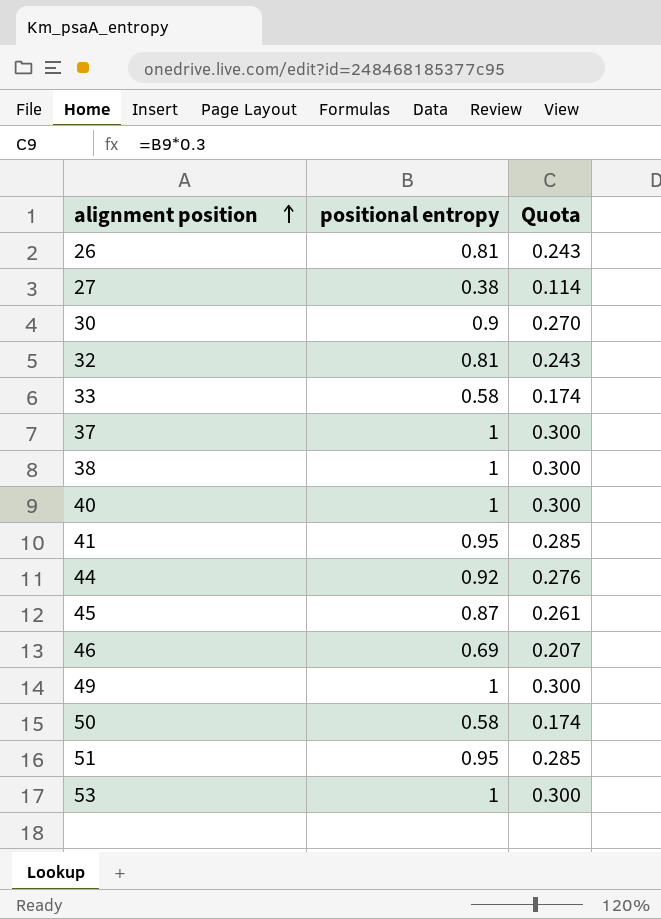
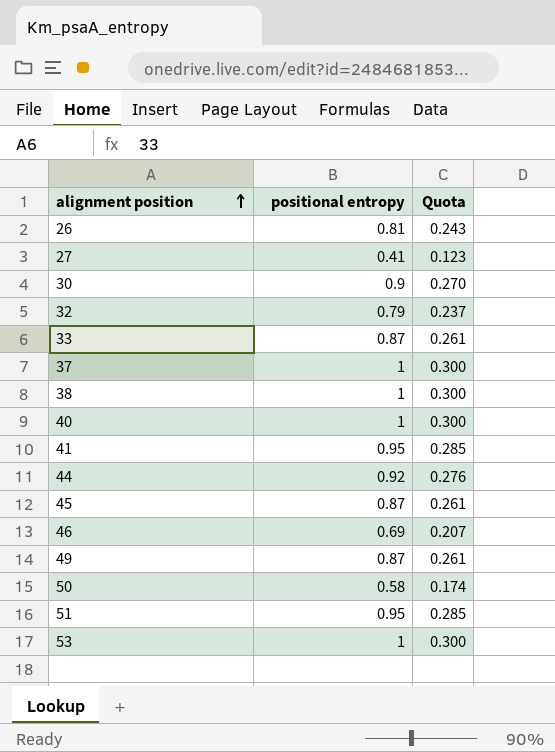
27 | positional entropy: 0.38 -> 0.41
27 | Quota: 0.114 -> 0.123
32 | positional entropy: 0.81 -> 0.79
32 | Quota: 0.243 -> 0.237
33 | positional entropy: 0.58 -> 0.87
33 | Quota: 0.174 -> 0.261
49 | positional entropy: 1 -> 0.87
49 | Quota: 0.300 -> 0.261

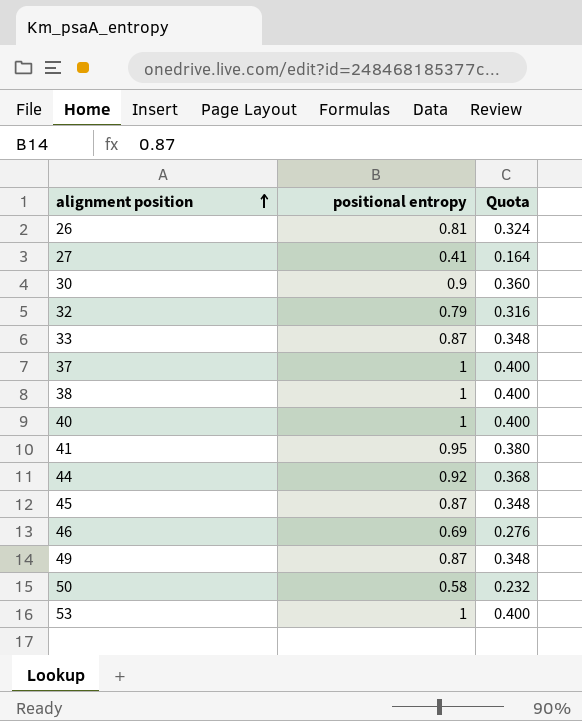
column Quota | formula: [positional entropy] * 0.3 -> [positional entropy] * 0.4
row 51: 0.95 | 0.285 -> none

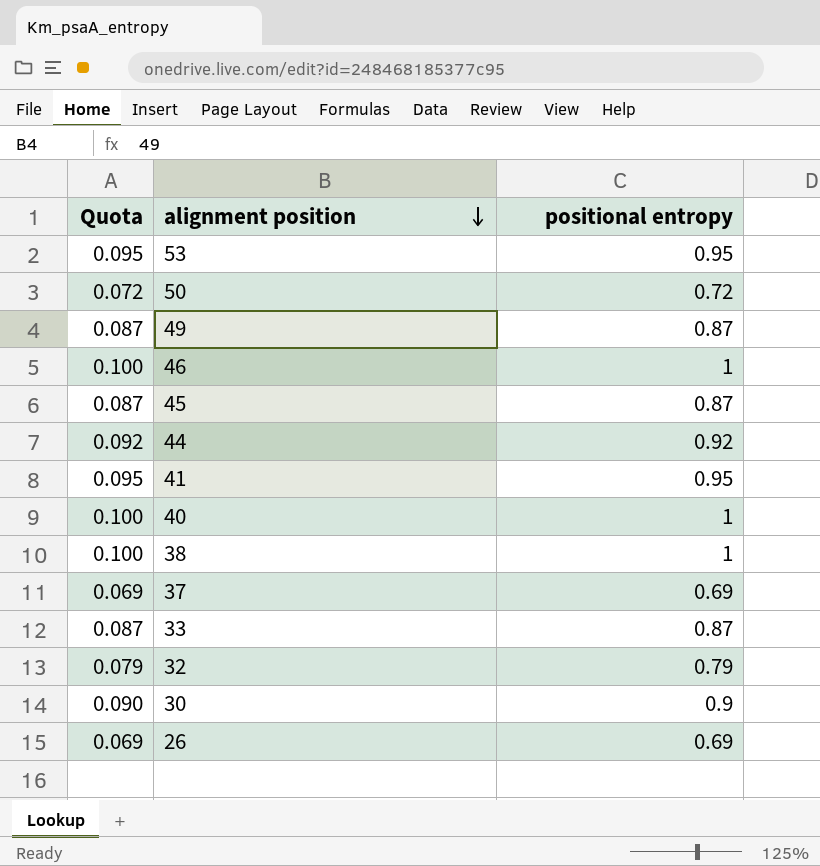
row order: alignment position ascending -> alignment position descending
column Quota | formula: [positional entropy] * 0.4 -> [positional entropy] * 0.1
column Quota | position: 3 -> 1
row 27: 0.41 | 0.164 -> none
53 | positional entropy: 1 -> 0.95
50 | positional entropy: 0.58 -> 0.72
46 | positional entropy: 0.69 -> 1
37 | positional entropy: 1 -> 0.69
26 | positional entropy: 0.81 -> 0.69

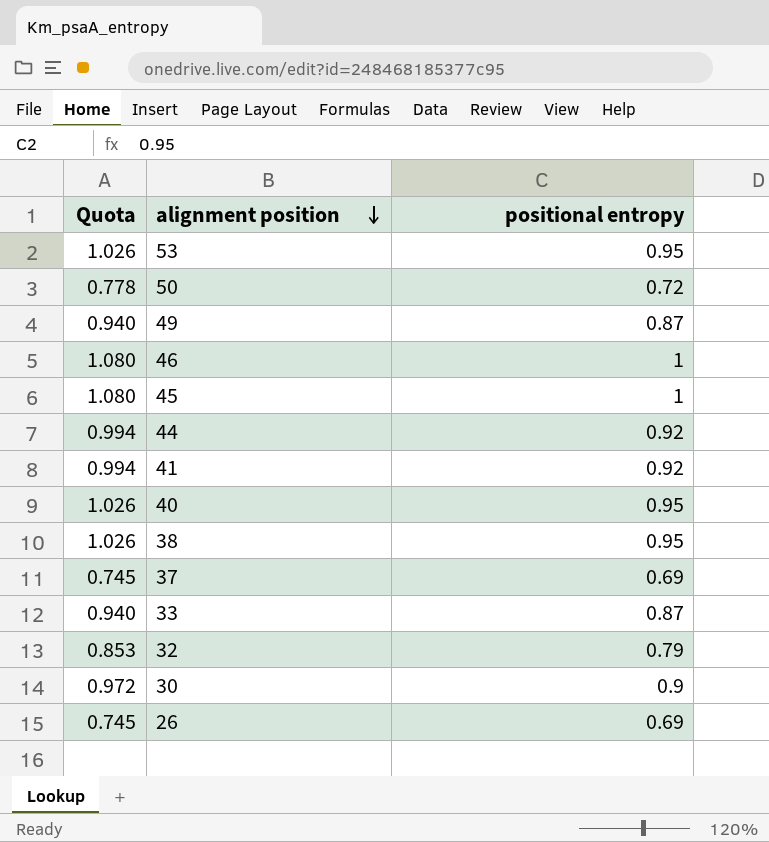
column Quota | formula: [positional entropy] * 0.1 -> [positional entropy] * 1.08
45 | positional entropy: 0.87 -> 1
41 | positional entropy: 0.95 -> 0.92
40 | positional entropy: 1 -> 0.95
38 | positional entropy: 1 -> 0.95

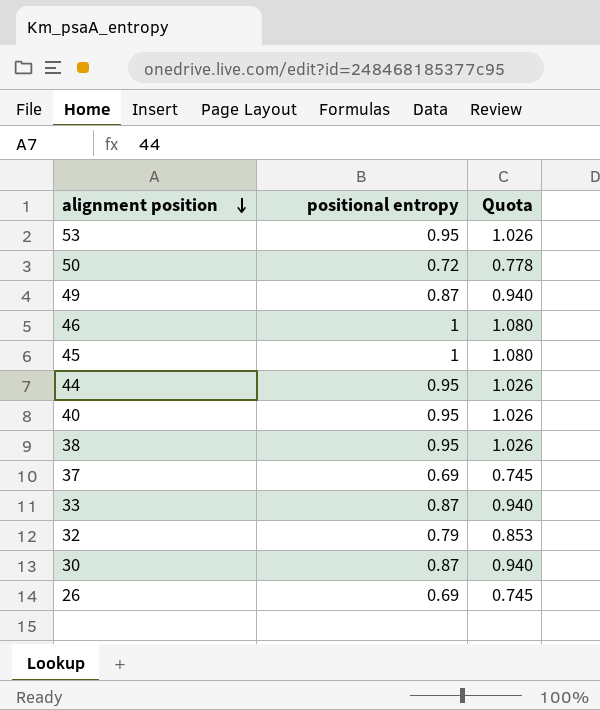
column Quota | position: 1 -> 3
row 41: 0.994 | 0.92 -> none
44 | positional entropy: 0.92 -> 0.95
44 | Quota: 0.994 -> 1.026
30 | positional entropy: 0.9 -> 0.87
30 | Quota: 0.972 -> 0.940

